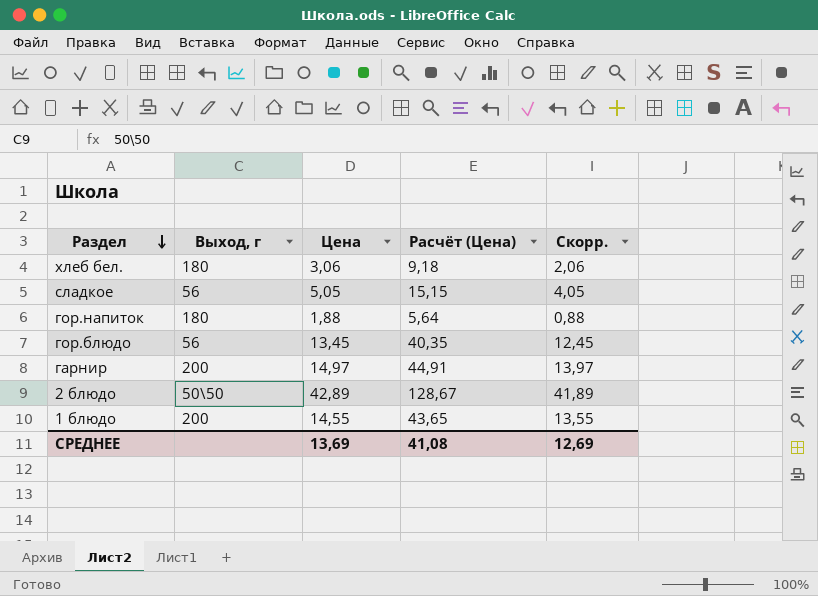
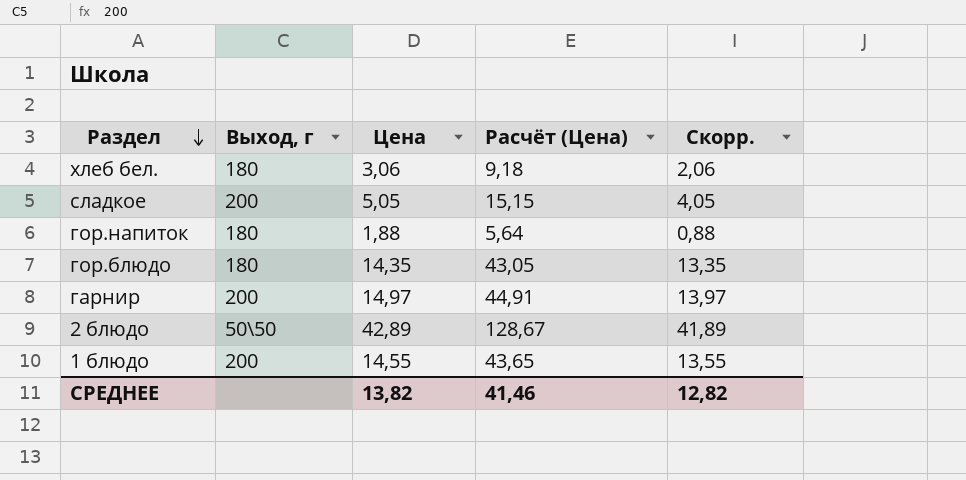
сладкое | Выход, г: 56 -> 200
гор.блюдо | Выход, г: 56 -> 180
гор.блюдо | Цена: 13,45 -> 14,35
гор.блюдо | Расчёт (Цена): 40,35 -> 43,05
гор.блюдо | Скорр.: 12,45 -> 13,35
СРЕДНЕЕ | Цена: 13,69 -> 13,82
СРЕДНЕЕ | Расчёт (Цена): 41,08 -> 41,46
СРЕДНЕЕ | Скорр.: 12,69 -> 12,82

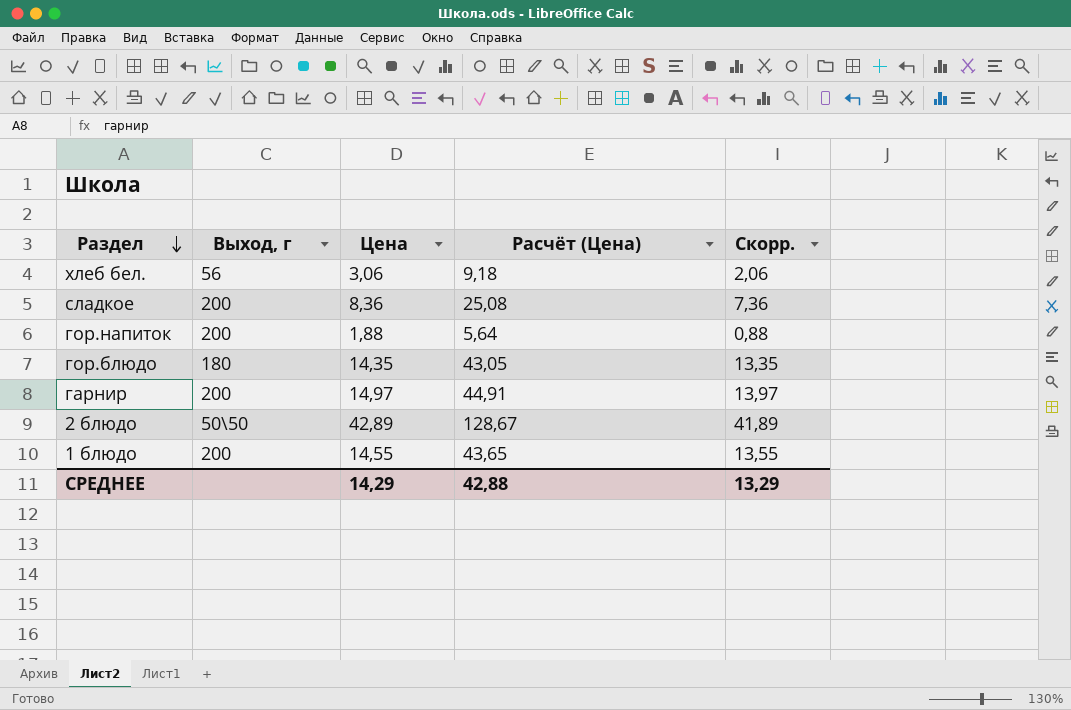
хлеб бел. | Выход, г: 180 -> 56
сладкое | Цена: 5,05 -> 8,36
сладкое | Расчёт (Цена): 15,15 -> 25,08
сладкое | Скорр.: 4,05 -> 7,36
гор.напиток | Выход, г: 180 -> 200
СРЕДНЕЕ | Цена: 13,82 -> 14,29
СРЕДНЕЕ | Расчёт (Цена): 41,46 -> 42,88
СРЕДНЕЕ | Скорр.: 12,82 -> 13,29

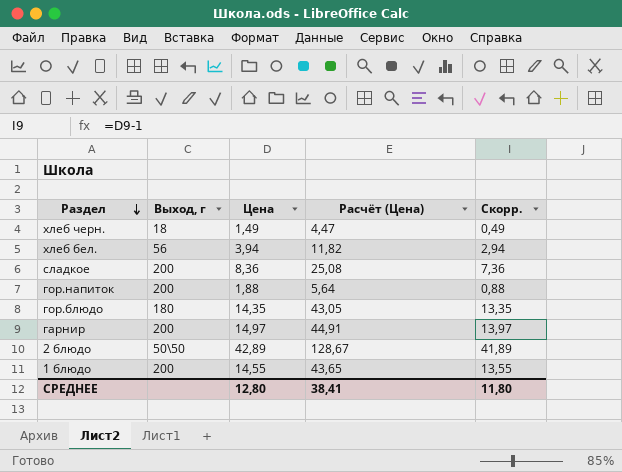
row хлеб черн.: none -> 18 | 1,49 | 4,47 | 0,49
хлеб бел. | Цена: 3,06 -> 3,94
хлеб бел. | Расчёт (Цена): 9,18 -> 11,82
хлеб бел. | Скорр.: 2,06 -> 2,94
СРЕДНЕЕ | Цена: 14,29 -> 12,80
СРЕДНЕЕ | Расчёт (Цена): 42,88 -> 38,41
СРЕДНЕЕ | Скорр.: 13,29 -> 11,80

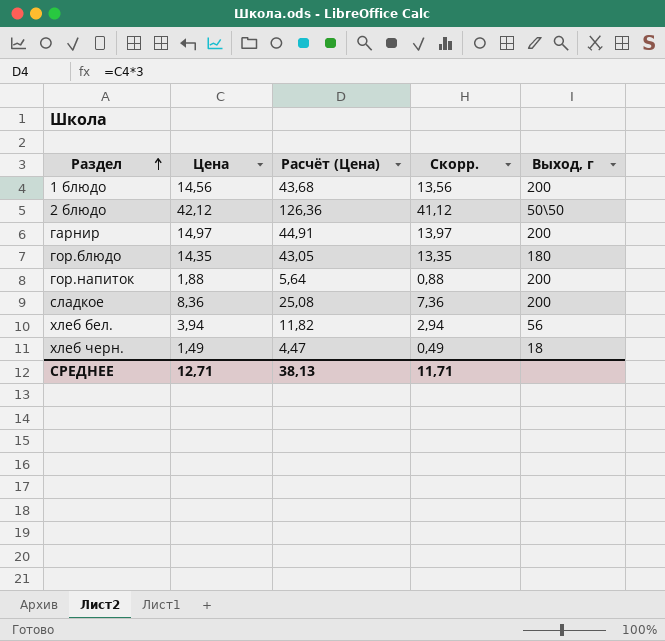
row order: Раздел descending -> Раздел ascending
column Выход, г | position: 2 -> 5
1 блюдо | Цена: 14,55 -> 14,56
1 блюдо | Расчёт (Цена): 43,65 -> 43,68
1 блюдо | Скорр.: 13,55 -> 13,56
2 блюдо | Цена: 42,89 -> 42,12
2 блюдо | Расчёт (Цена): 128,67 -> 126,36
2 блюдо | Скорр.: 41,89 -> 41,12
СРЕДНЕЕ | Цена: 12,80 -> 12,71
СРЕДНЕЕ | Расчёт (Цена): 38,41 -> 38,13
СРЕДНЕЕ | Скорр.: 11,80 -> 11,71

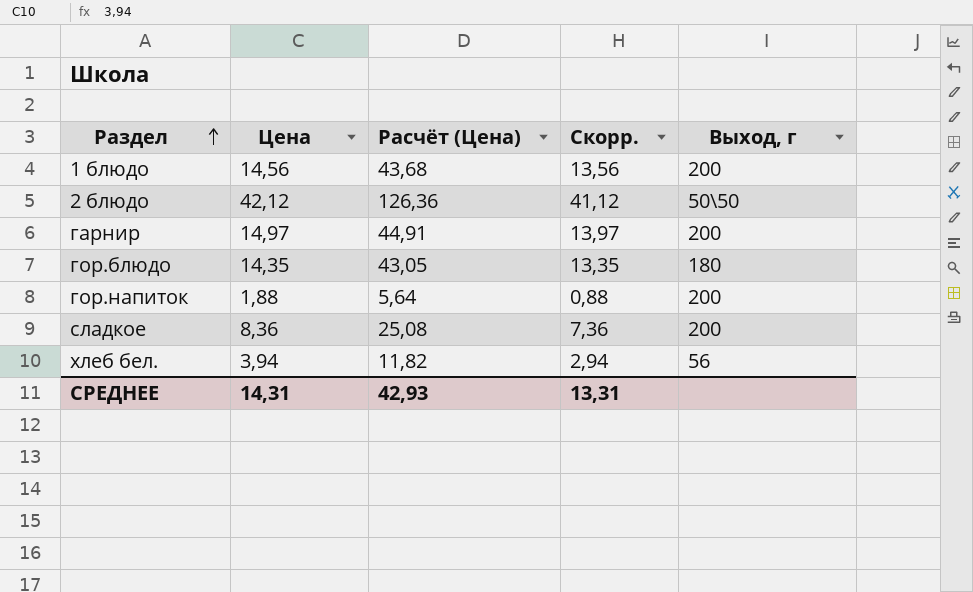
row хлеб черн.: 1,49 | 4,47 | 0,49 | 18 -> none
СРЕДНЕЕ | Цена: 12,71 -> 14,31
СРЕДНЕЕ | Расчёт (Цена): 38,13 -> 42,93
СРЕДНЕЕ | Скорр.: 11,71 -> 13,31

